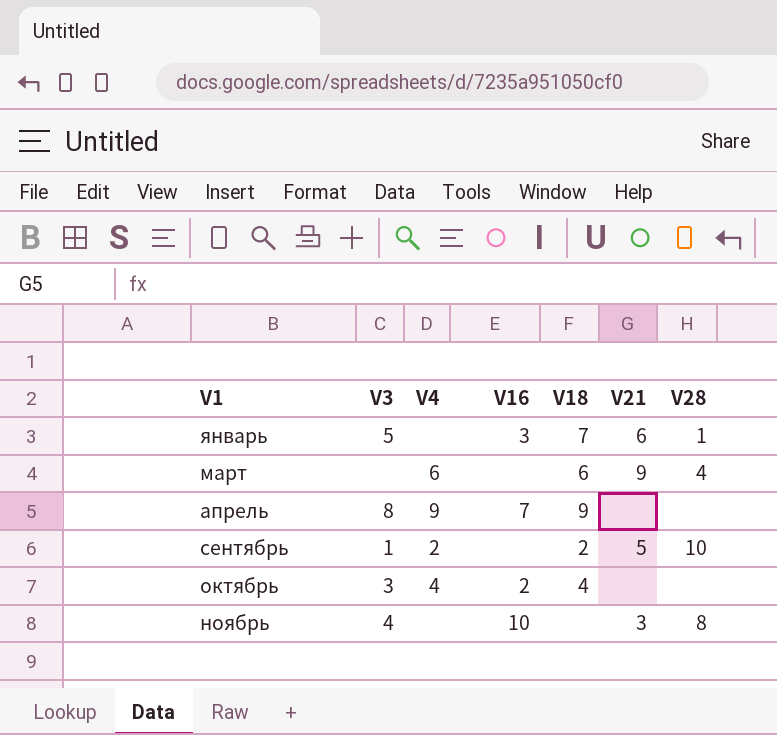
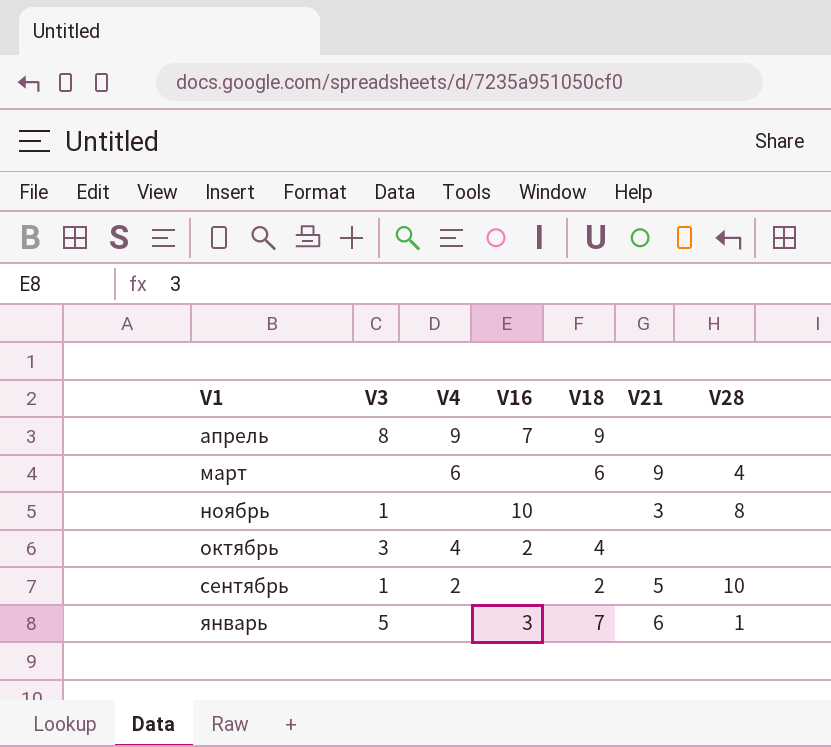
row order: none -> V1 ascending
ноябрь | V3: 4 -> 1

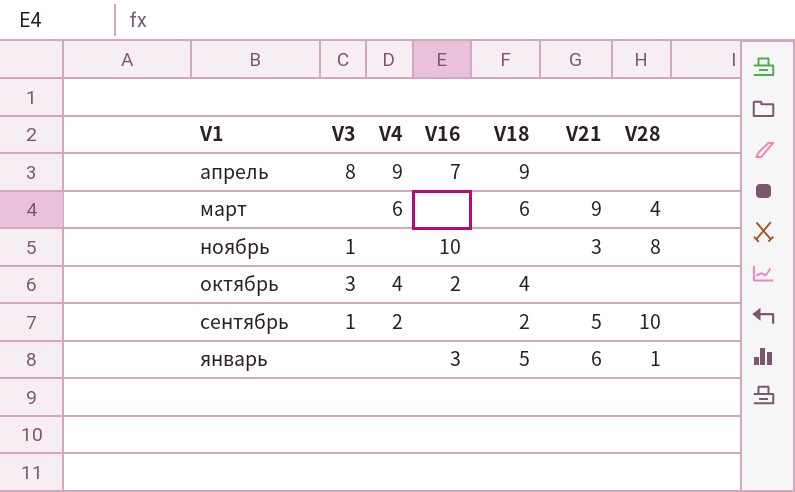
январь | V3: 5 -> none
январь | V18: 7 -> 5

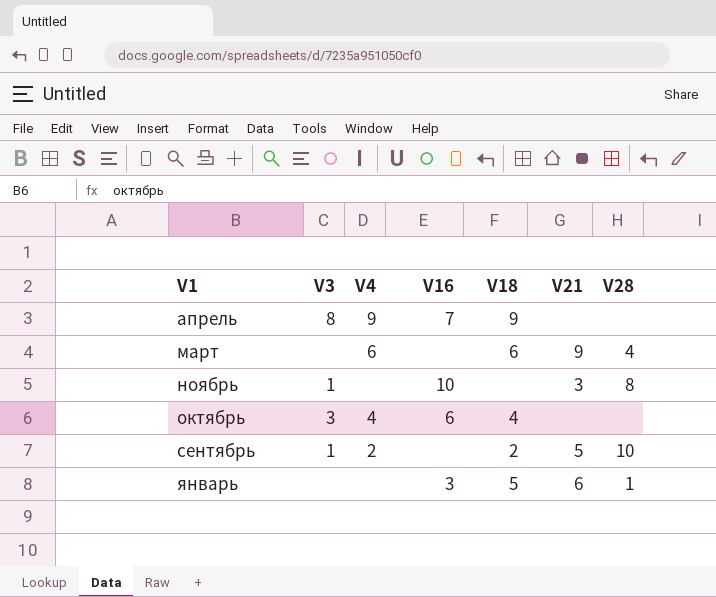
октябрь | V16: 2 -> 6

